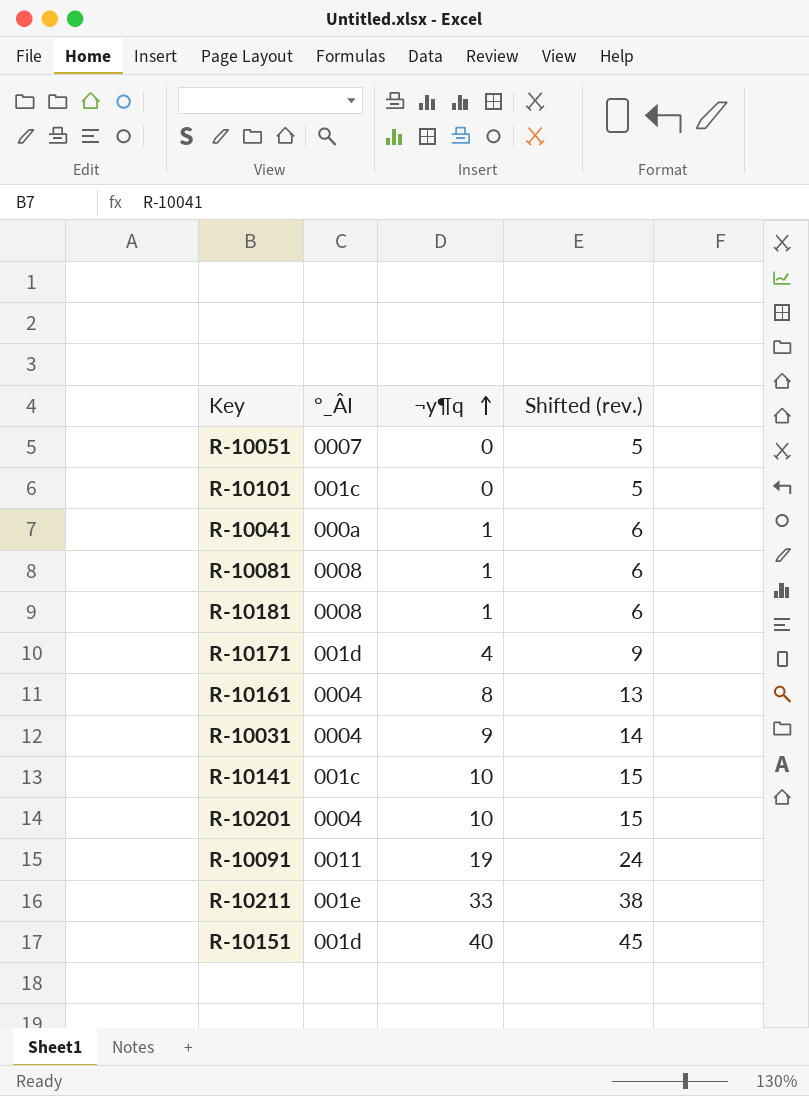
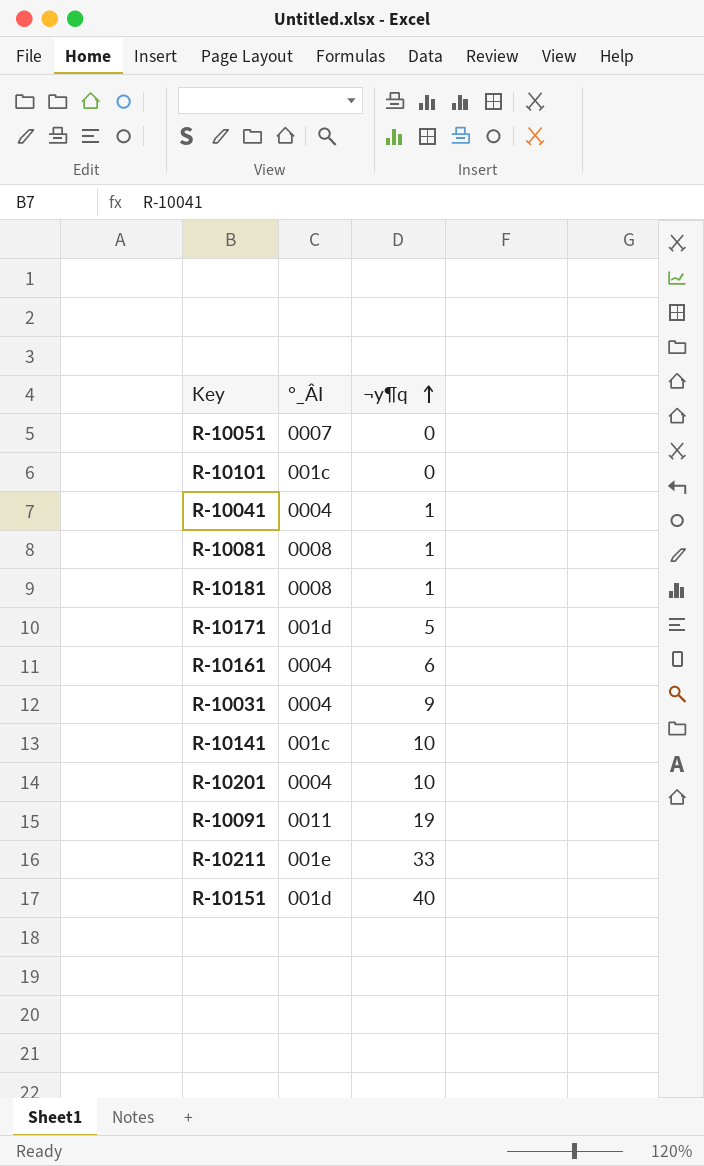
column Shifted (rev.) | formula: [¬y¶q] + 5 -> none
R-10041 | °_ÂI: 000a -> 0004
R-10171 | ¬y¶q: 4 -> 5
R-10161 | ¬y¶q: 8 -> 6

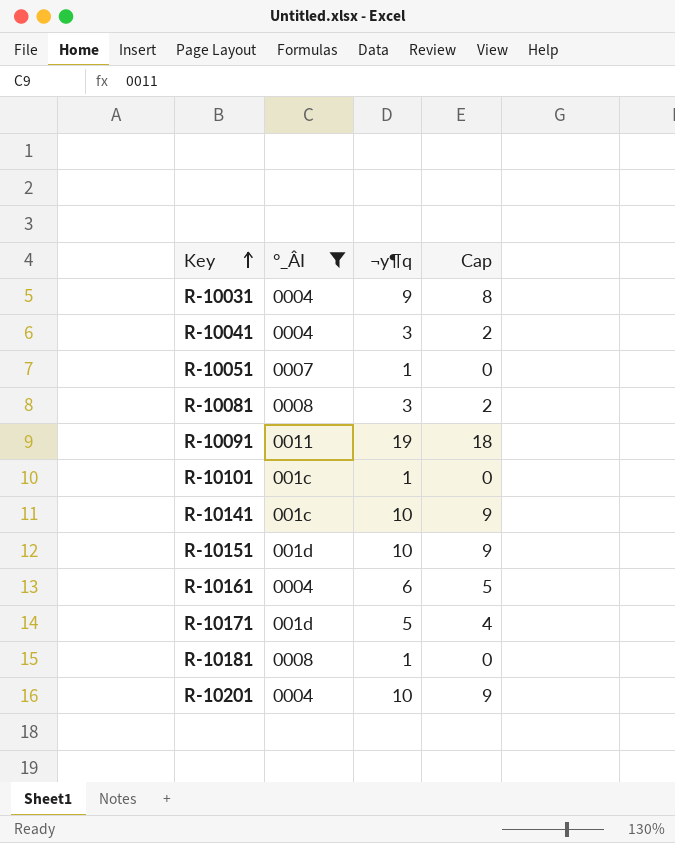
filter: none -> °_ÂI != 001e
row order: ¬y¶q ascending -> Key ascending
column Cap | formula: none -> [¬y¶q] - 1
R-10041 | ¬y¶q: 1 -> 3
R-10051 | ¬y¶q: 0 -> 1
R-10081 | ¬y¶q: 1 -> 3
R-10101 | ¬y¶q: 0 -> 1
R-10151 | ¬y¶q: 40 -> 10

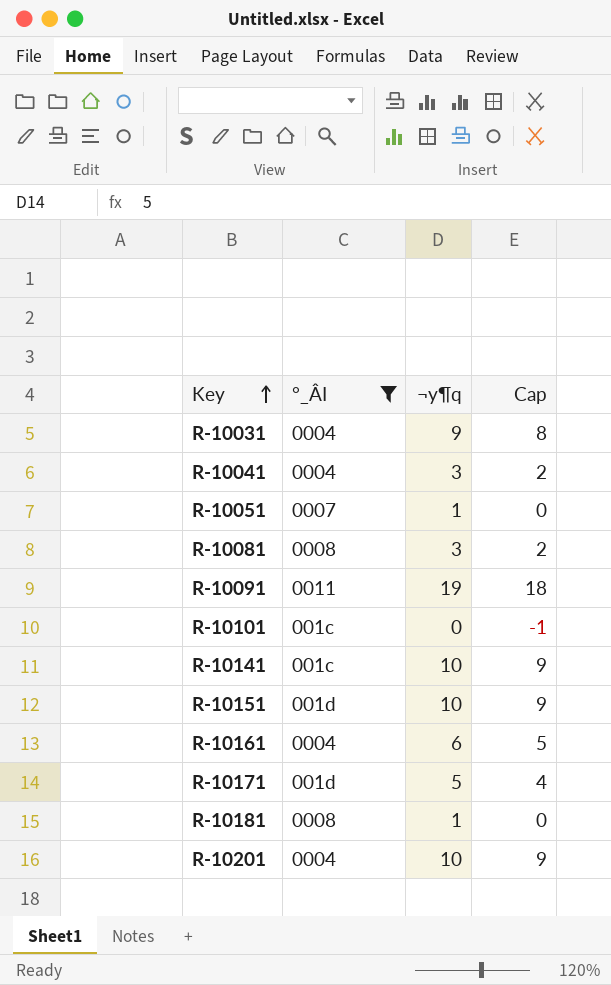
R-10101 | ¬y¶q: 1 -> 0
R-10101 | Cap: 0 -> -1

